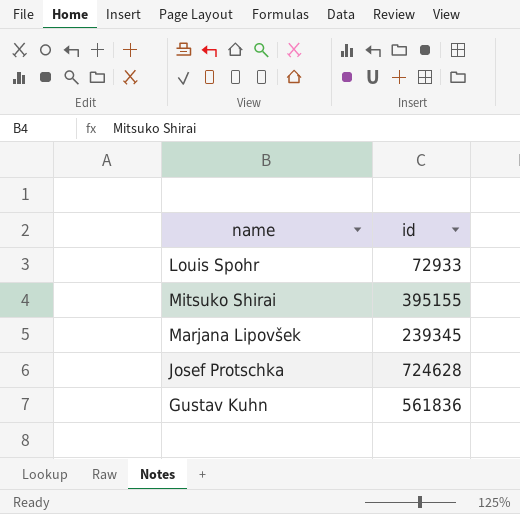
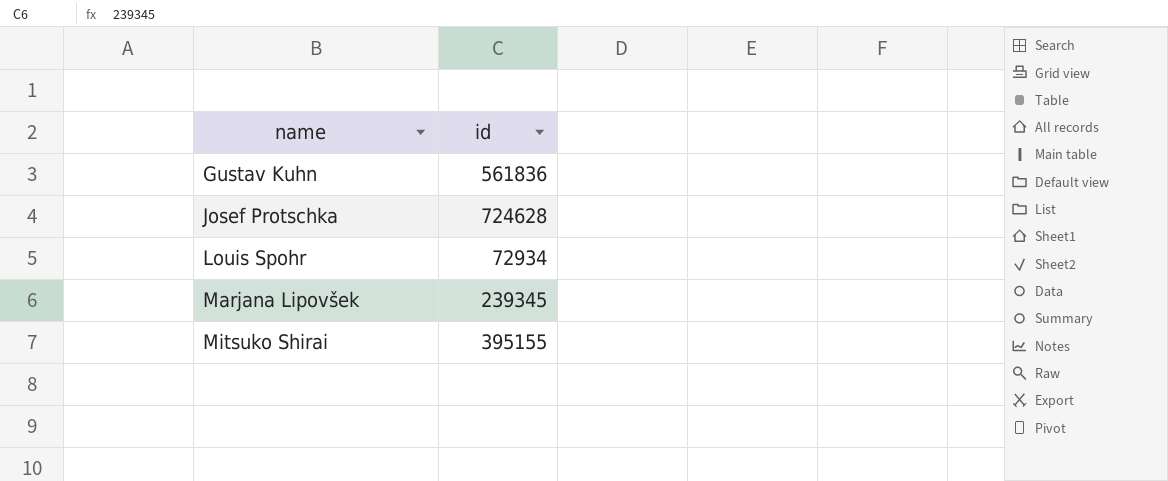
row order: none -> name ascending
Louis Spohr | id: 72933 -> 72934

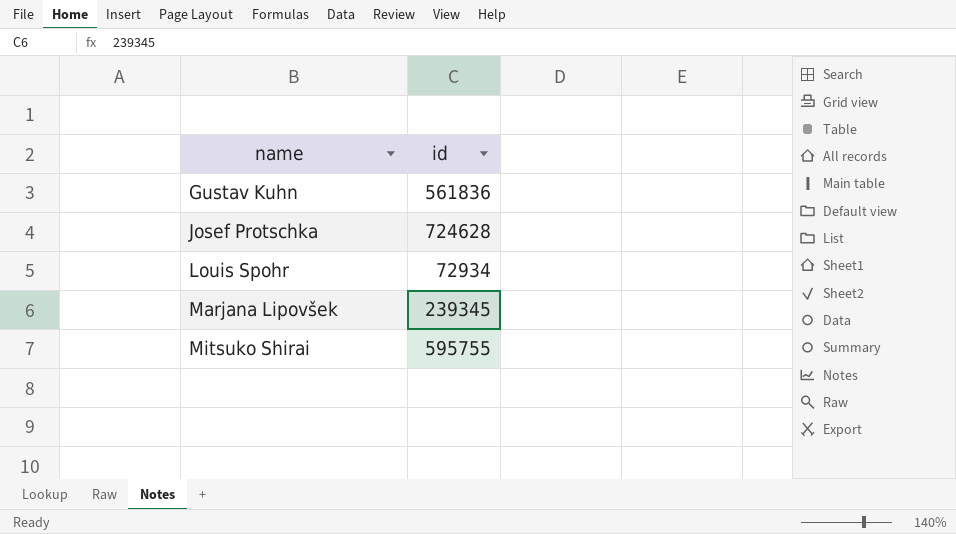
Mitsuko Shirai | id: 395155 -> 595755

